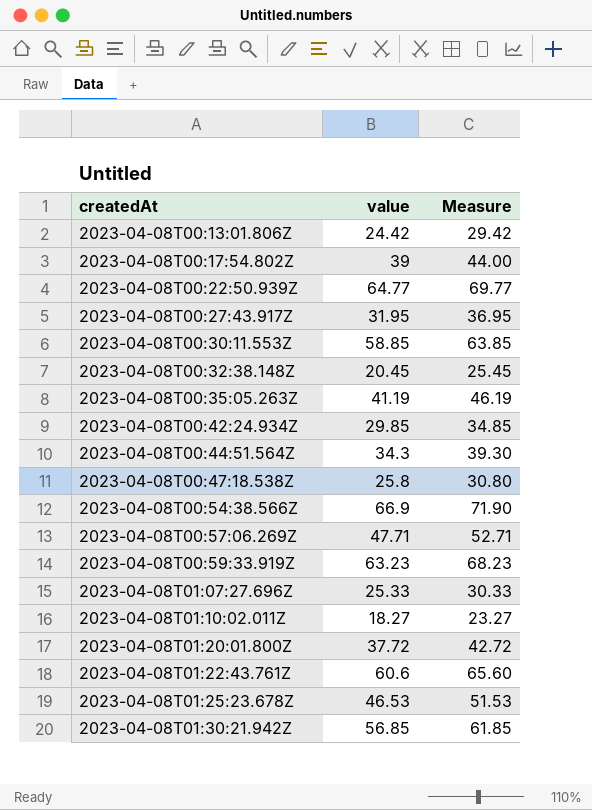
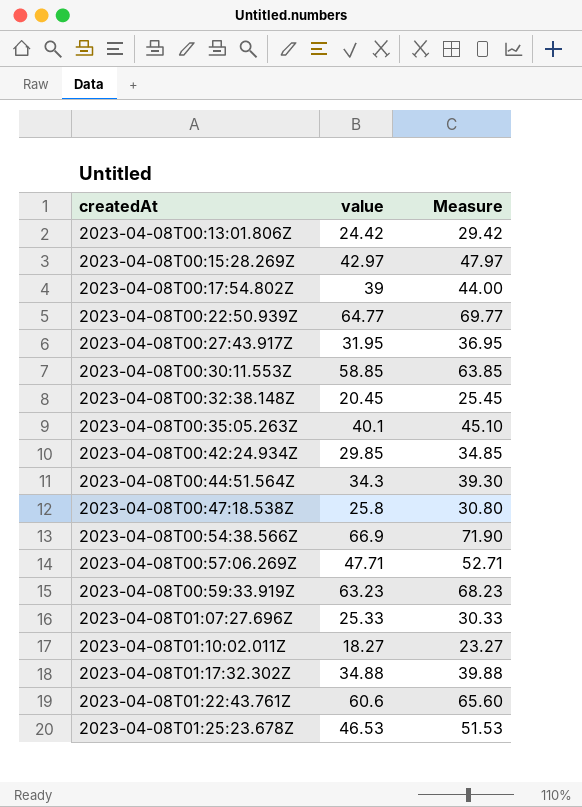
row 2023-04-08T01:20:01.800Z: 37.72 | 42.72 -> none
row 2023-04-08T01:30:21.942Z: 56.85 | 61.85 -> none
row 2023-04-08T00:15:28.269Z: none -> 42.97 | 47.97
2023-04-08T00:35:05.263Z | value: 41.19 -> 40.1
2023-04-08T00:35:05.263Z | Measure: 46.19 -> 45.10
row 2023-04-08T01:17:32.302Z: none -> 34.88 | 39.88

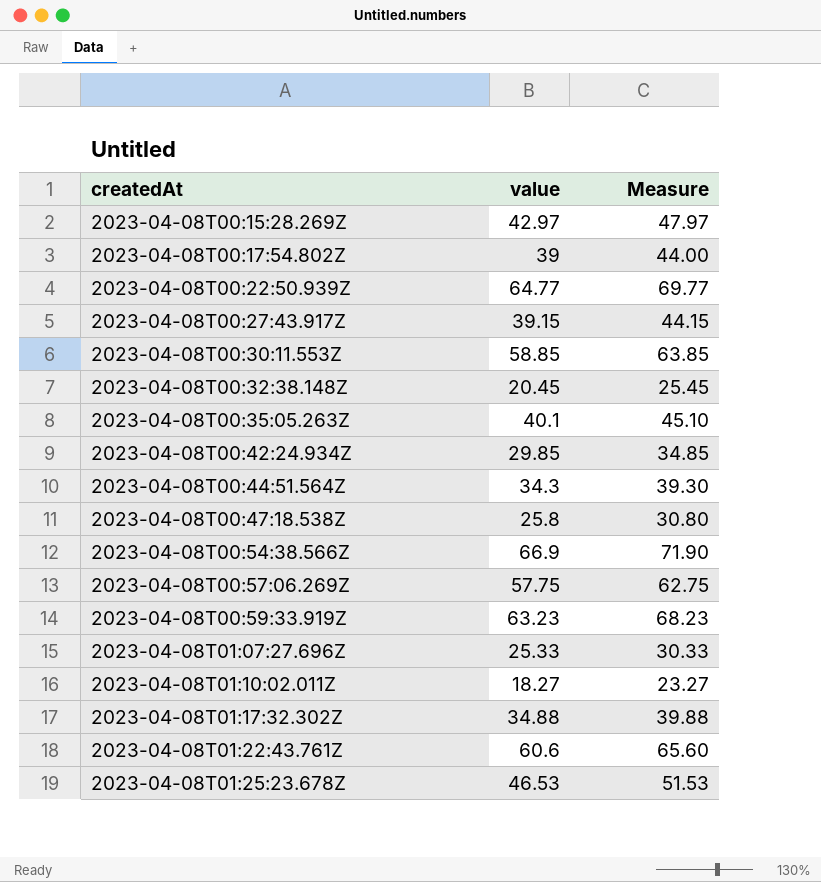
row 2023-04-08T00:13:01.806Z: 24.42 | 29.42 -> none
2023-04-08T00:27:43.917Z | value: 31.95 -> 39.15
2023-04-08T00:27:43.917Z | Measure: 36.95 -> 44.15
2023-04-08T00:57:06.269Z | value: 47.71 -> 57.75
2023-04-08T00:57:06.269Z | Measure: 52.71 -> 62.75

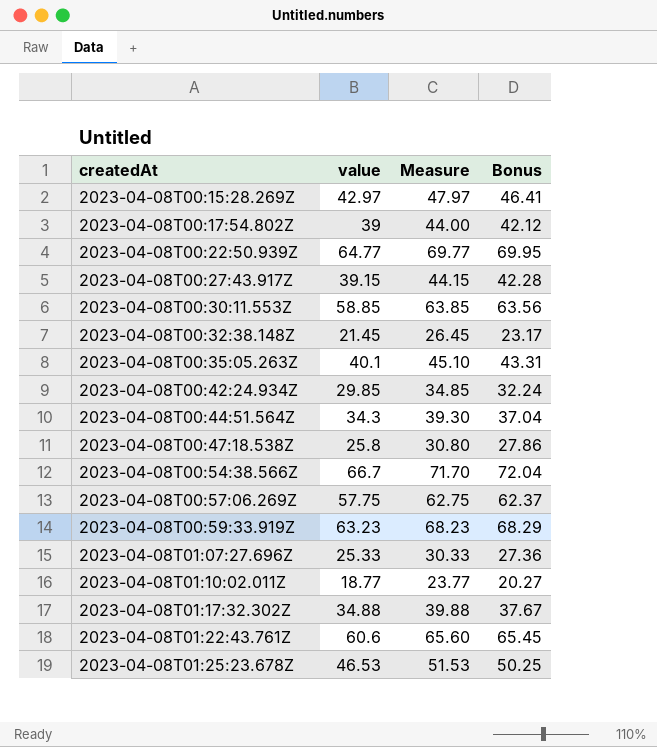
column Bonus | formula: none -> [value] * 1.08
2023-04-08T00:32:38.148Z | value: 20.45 -> 21.45
2023-04-08T00:32:38.148Z | Measure: 25.45 -> 26.45
2023-04-08T00:54:38.566Z | value: 66.9 -> 66.7
2023-04-08T00:54:38.566Z | Measure: 71.90 -> 71.70
2023-04-08T01:10:02.011Z | value: 18.27 -> 18.77
2023-04-08T01:10:02.011Z | Measure: 23.27 -> 23.77

